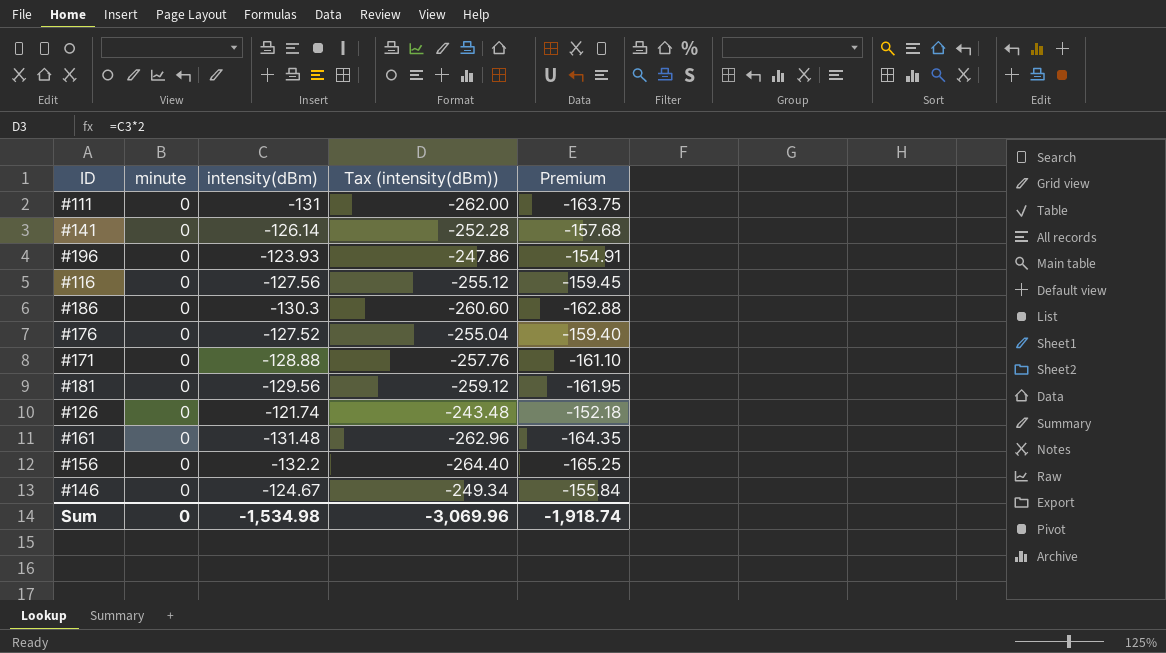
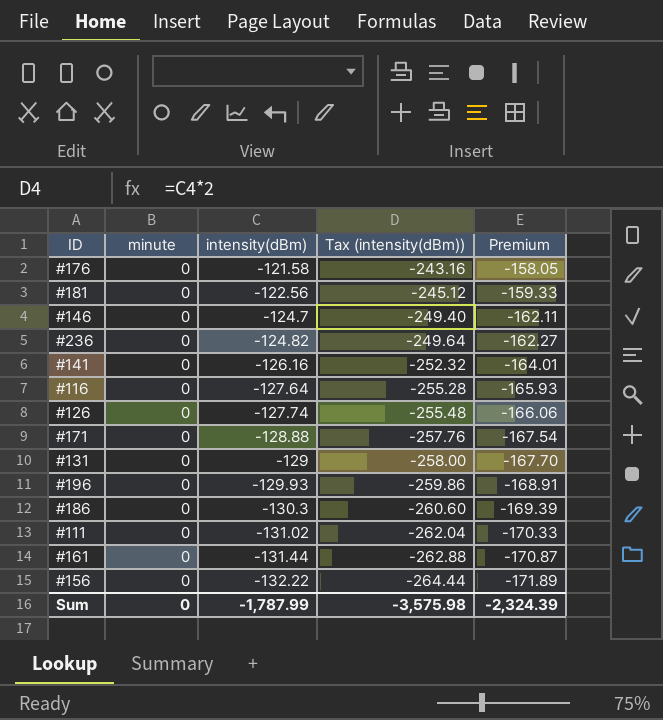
row order: none -> intensity(dBm) descending
column Premium | formula: [intensity(dBm)] * 1.25 -> [intensity(dBm)] * 1.3
#176 | intensity(dBm): -127.52 -> -121.58
#176 | Tax (intensity(dBm)): -255.04 -> -243.16
#181 | intensity(dBm): -129.56 -> -122.56
#181 | Tax (intensity(dBm)): -259.12 -> -245.12
#146 | intensity(dBm): -124.67 -> -124.7
#146 | Tax (intensity(dBm)): -249.34 -> -249.40
row #236: none -> 0 | -124.82 | -249.64 | -162.27
#141 | intensity(dBm): -126.14 -> -126.16
#141 | Tax (intensity(dBm)): -252.28 -> -252.32
#116 | intensity(dBm): -127.56 -> -127.64
#116 | Tax (intensity(dBm)): -255.12 -> -255.28
#126 | intensity(dBm): -121.74 -> -127.74
#126 | Tax (intensity(dBm)): -243.48 -> -255.48
row #131: none -> 0 | -129 | -258.00 | -167.70
#196 | intensity(dBm): -123.93 -> -129.93
#196 | Tax (intensity(dBm)): -247.86 -> -259.86
#111 | intensity(dBm): -131 -> -131.02
#111 | Tax (intensity(dBm)): -262.00 -> -262.04
#161 | intensity(dBm): -131.48 -> -131.44
#161 | Tax (intensity(dBm)): -262.96 -> -262.88
#156 | intensity(dBm): -132.2 -> -132.22
#156 | Tax (intensity(dBm)): -264.40 -> -264.44
Sum | intensity(dBm): -1,534.98 -> -1,787.99
Sum | Tax (intensity(dBm)): -3,069.96 -> -3,575.98
Sum | Premium: -1,918.74 -> -2,324.39

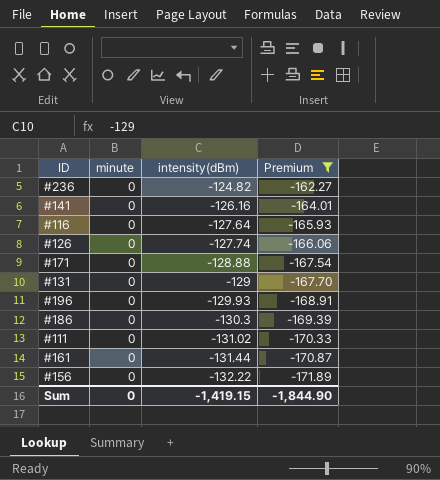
filter: none -> Premium <= -162.27
column Tax (intensity(dBm)) | formula: [intensity(dBm)] * 2 -> none
Sum | intensity(dBm): -1,787.99 -> -1,419.15
Sum | Premium: -2,324.39 -> -1,844.90

